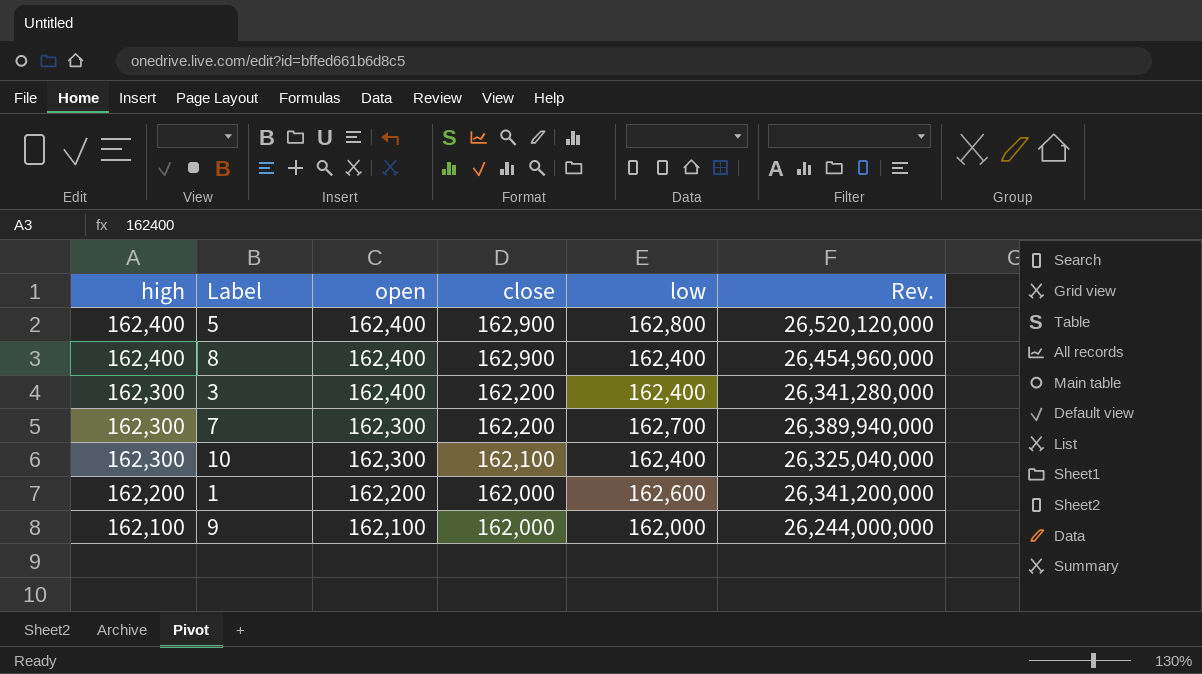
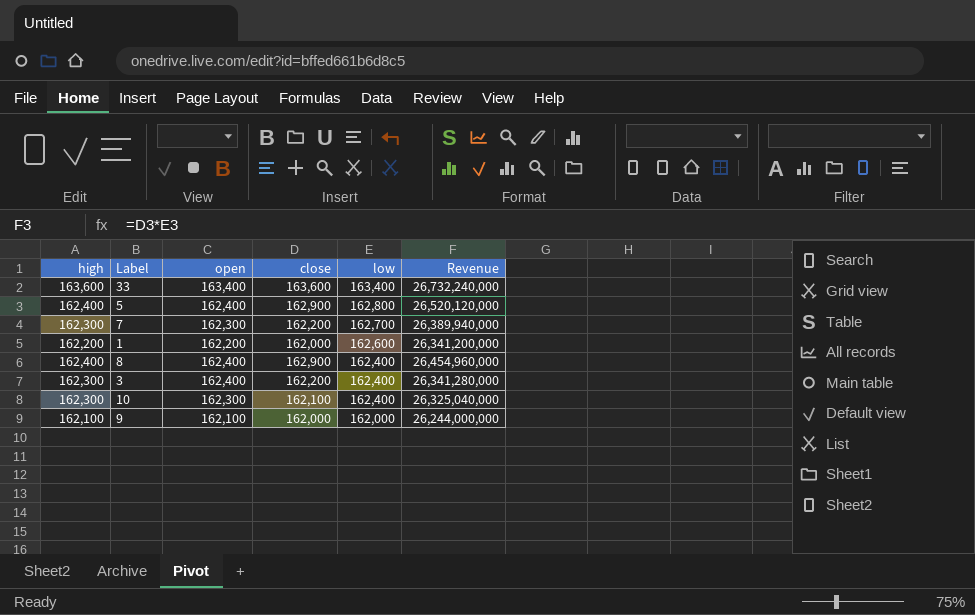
row order: high descending -> low descending
column name: Rev. -> Revenue
row 33: none -> 163,600 | 163,400 | 163,600 | 163,400 | 26,732,240,000

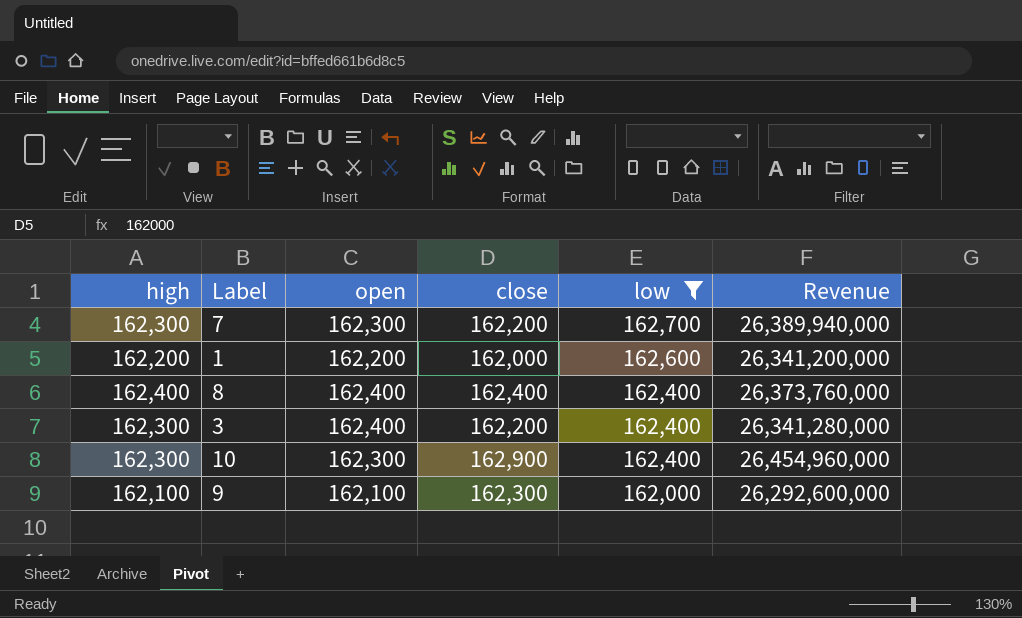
filter: none -> low <= 162,700
8 | close: 162,900 -> 162,400
8 | Revenue: 26,454,960,000 -> 26,373,760,000
10 | close: 162,100 -> 162,900
10 | Revenue: 26,325,040,000 -> 26,454,960,000
9 | close: 162,000 -> 162,300
9 | Revenue: 26,244,000,000 -> 26,292,600,000

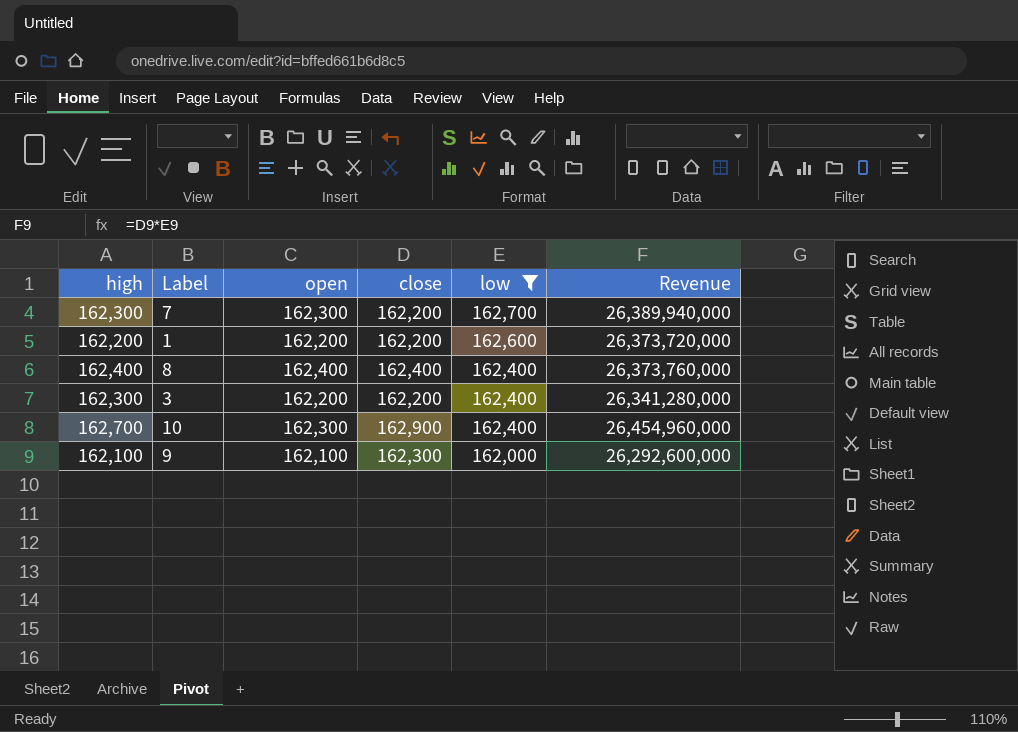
1 | close: 162,000 -> 162,200
1 | Revenue: 26,341,200,000 -> 26,373,720,000
3 | open: 162,400 -> 162,200
10 | high: 162,300 -> 162,700

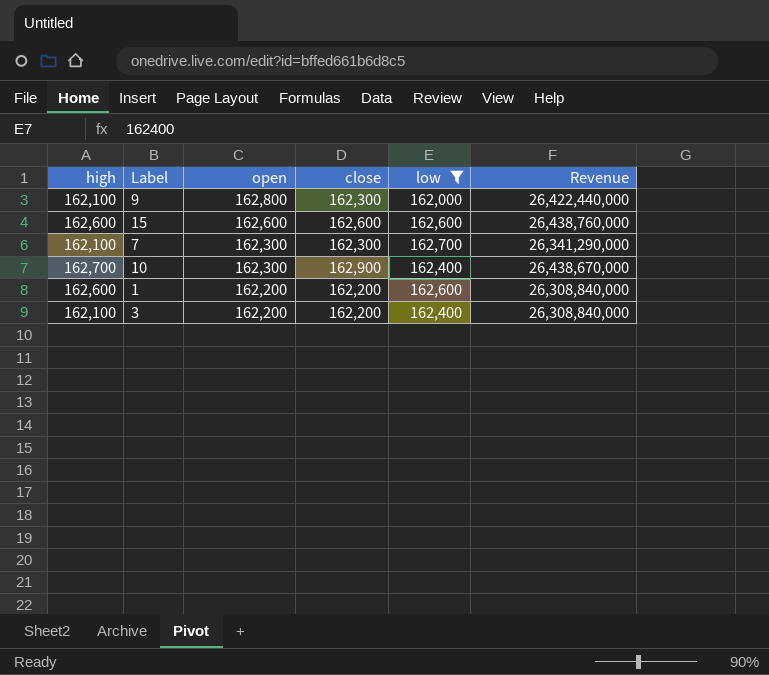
row order: low descending -> open descending
column Revenue | formula: [close] * [low] -> [open] * [close]
row 8: 162,400 | 162,400 | 162,400 | 162,400 | 26,373,760,000 -> none
9 | open: 162,100 -> 162,800
row 15: none -> 162,600 | 162,600 | 162,600 | 162,600 | 26,438,760,000
7 | high: 162,300 -> 162,100
7 | close: 162,200 -> 162,300
1 | high: 162,200 -> 162,600
3 | high: 162,300 -> 162,100

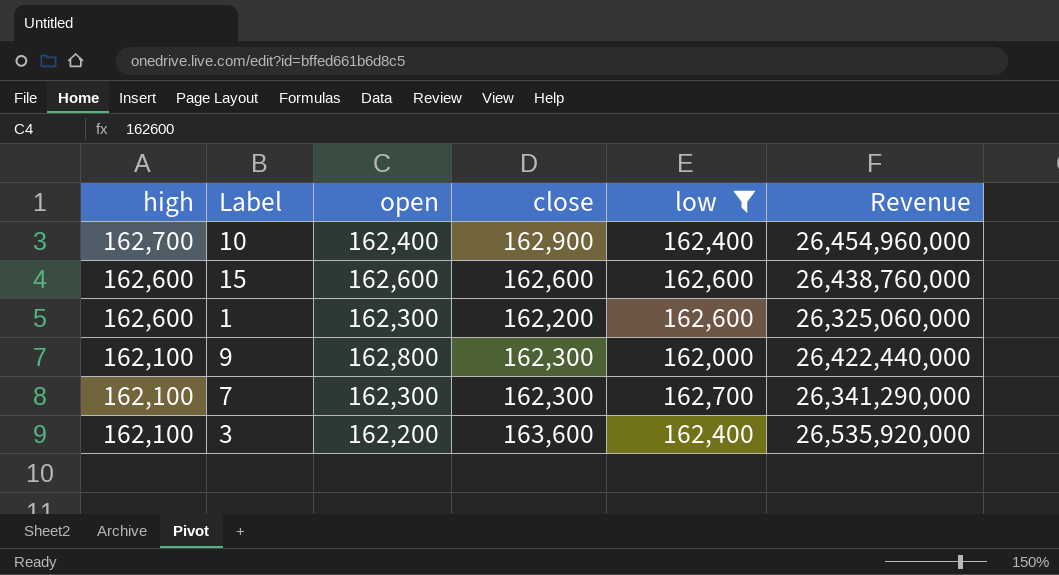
row order: open descending -> high descending
10 | open: 162,300 -> 162,400
10 | Revenue: 26,438,670,000 -> 26,454,960,000
1 | open: 162,200 -> 162,300
1 | Revenue: 26,308,840,000 -> 26,325,060,000
3 | close: 162,200 -> 163,600
3 | Revenue: 26,308,840,000 -> 26,535,920,000

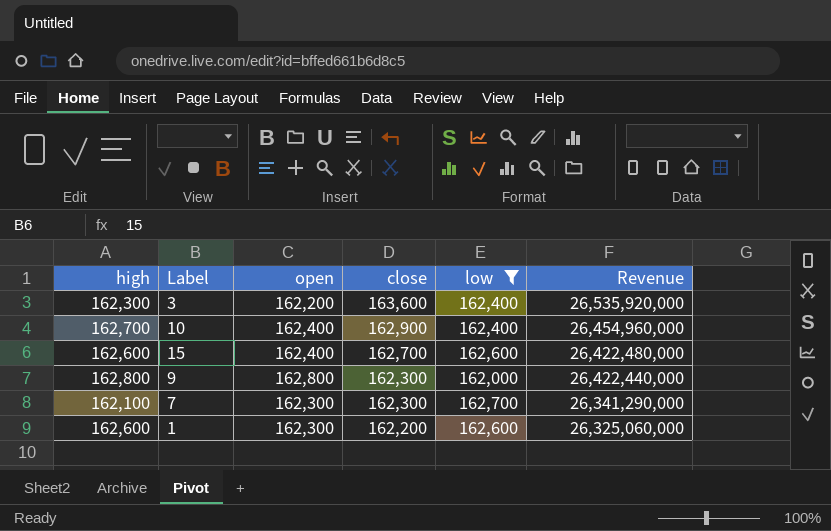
row order: high descending -> close descending
3 | high: 162,100 -> 162,300
15 | open: 162,600 -> 162,400
15 | close: 162,600 -> 162,700
15 | Revenue: 26,438,760,000 -> 26,422,480,000
9 | high: 162,100 -> 162,800

